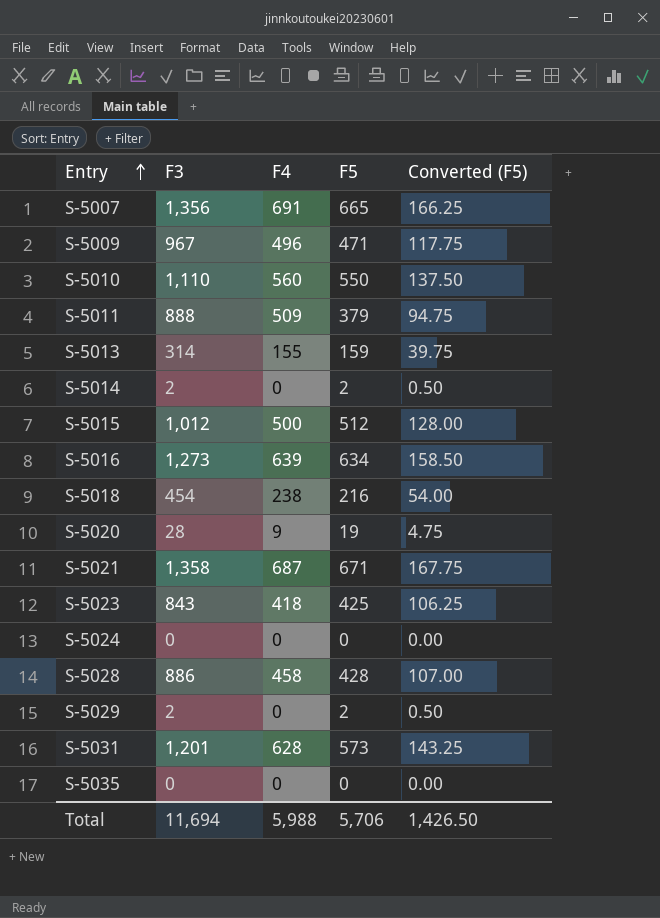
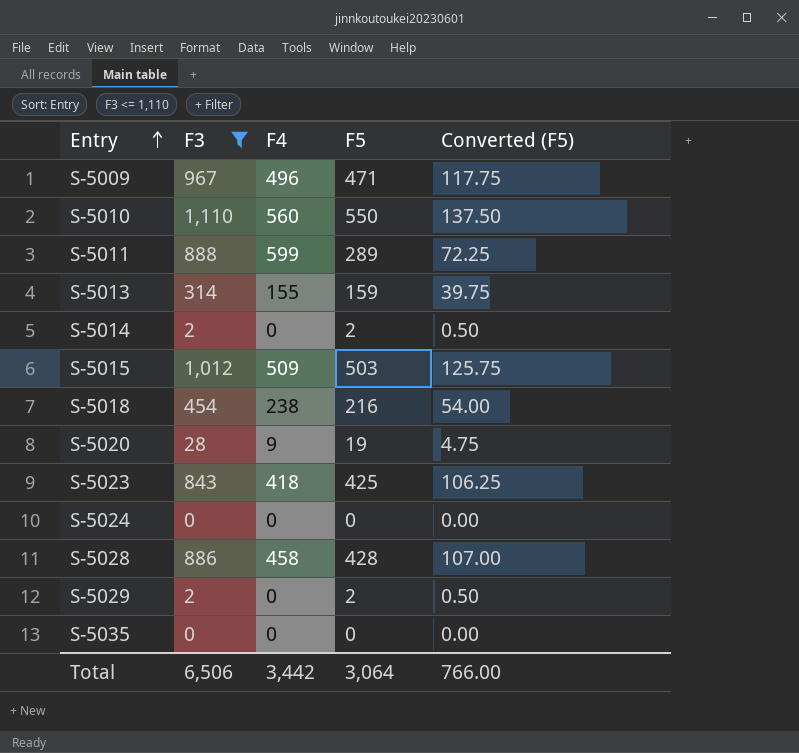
filter: none -> F3 <= 1,110
S-5011 | F4: 509 -> 599
S-5011 | F5: 379 -> 289
S-5011 | Converted (F5): 94.75 -> 72.25
S-5015 | F4: 500 -> 509
S-5015 | F5: 512 -> 503
S-5015 | Converted (F5): 128.00 -> 125.75
Total | F3: 11,694 -> 6,506
Total | F4: 5,988 -> 3,442
Total | F5: 5,706 -> 3,064
Total | Converted (F5): 1,426.50 -> 766.00

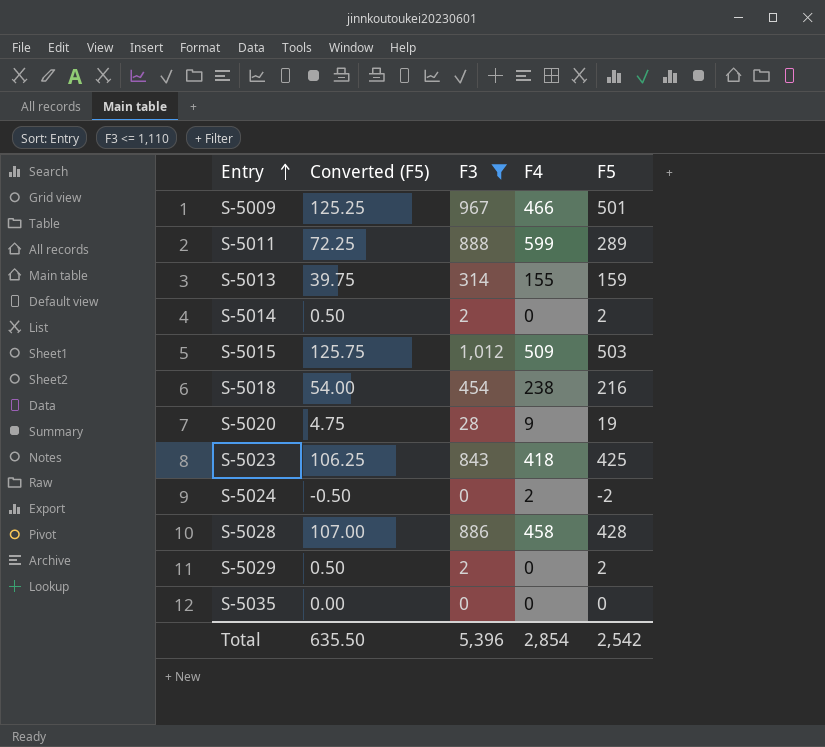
column Converted (F5) | position: 5 -> 2
row S-5010: 1,110 | 560 | 550 | 137.50 -> none
S-5009 | Converted (F5): 117.75 -> 125.25
S-5009 | F4: 496 -> 466
S-5009 | F5: 471 -> 501
S-5024 | Converted (F5): 0.00 -> -0.50
S-5024 | F4: 0 -> 2
S-5024 | F5: 0 -> -2
Total | Converted (F5): 766.00 -> 635.50
Total | F3: 6,506 -> 5,396
Total | F4: 3,442 -> 2,854
Total | F5: 3,064 -> 2,542

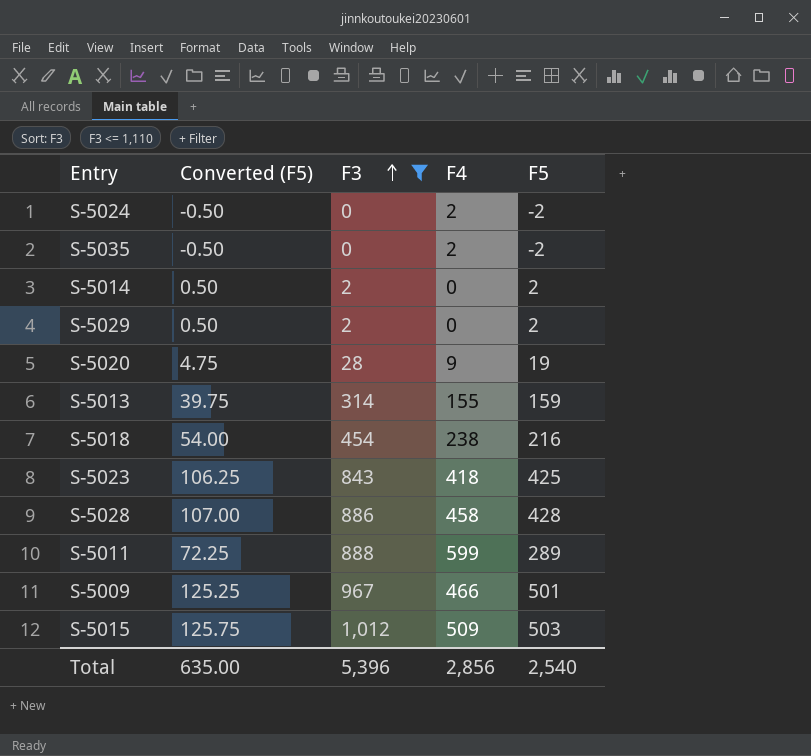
row order: Entry ascending -> F3 ascending
S-5035 | Converted (F5): 0.00 -> -0.50
S-5035 | F4: 0 -> 2
S-5035 | F5: 0 -> -2
Total | Converted (F5): 635.50 -> 635.00
Total | F4: 2,854 -> 2,856
Total | F5: 2,542 -> 2,540

